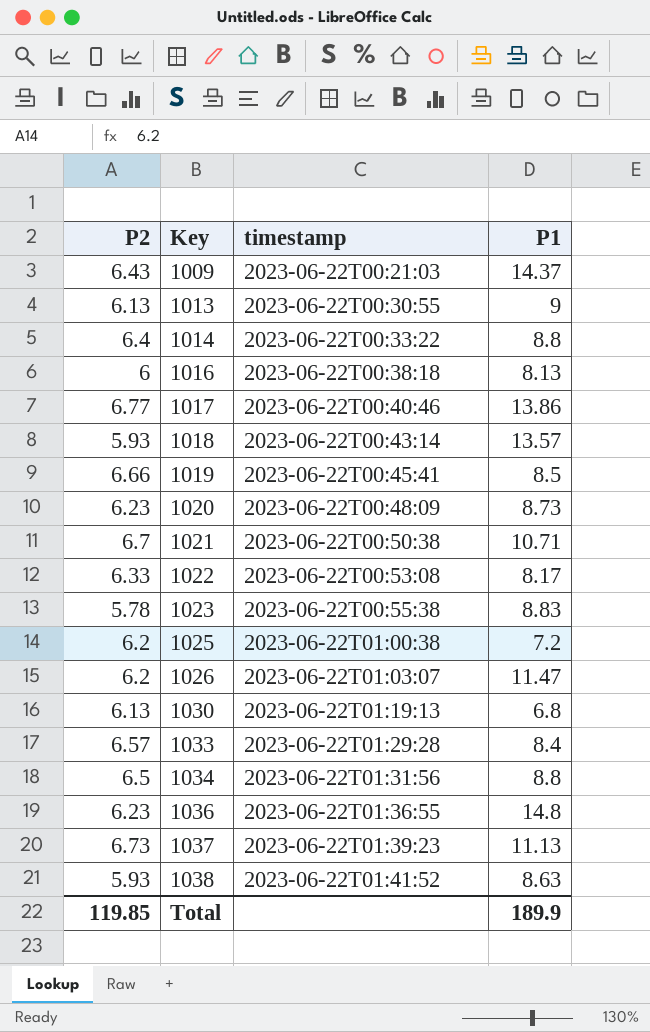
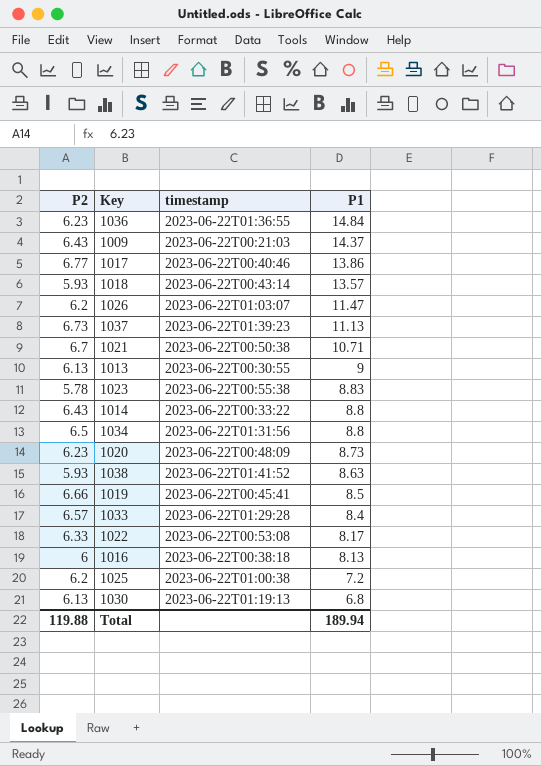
row order: Key ascending -> P1 descending
1036 | P1: 14.8 -> 14.84
1014 | P2: 6.4 -> 6.43
Total | P2: 119.85 -> 119.88
Total | P1: 189.9 -> 189.94

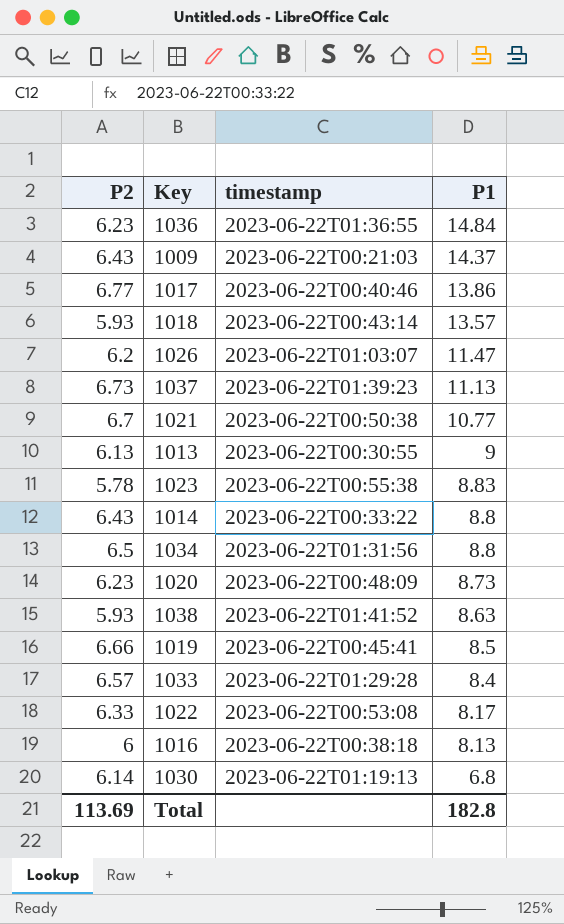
row 1025: 6.2 | 2023-06-22T01:00:38 | 7.2 -> none
1021 | P1: 10.71 -> 10.77
1030 | P2: 6.13 -> 6.14
Total | P2: 119.88 -> 113.69
Total | P1: 189.94 -> 182.8

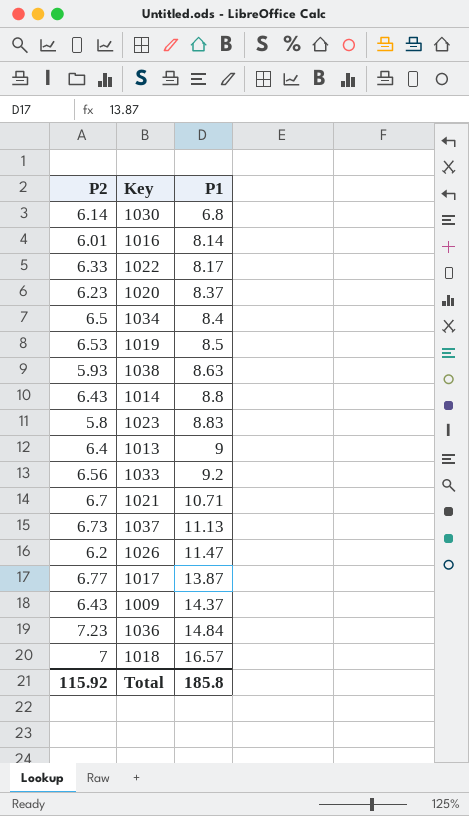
row order: P1 descending -> P1 ascending
column timestamp | position: 3 -> none
1016 | P2: 6 -> 6.01
1016 | P1: 8.13 -> 8.14
1020 | P1: 8.73 -> 8.37
1034 | P1: 8.8 -> 8.4
1019 | P2: 6.66 -> 6.53
1023 | P2: 5.78 -> 5.8
1013 | P2: 6.13 -> 6.4
1033 | P2: 6.57 -> 6.56
1033 | P1: 8.4 -> 9.2
1021 | P1: 10.77 -> 10.71
1017 | P1: 13.86 -> 13.87
1036 | P2: 6.23 -> 7.23
1018 | P2: 5.93 -> 7
1018 | P1: 13.57 -> 16.57
Total | P2: 113.69 -> 115.92
Total | P1: 182.8 -> 185.8

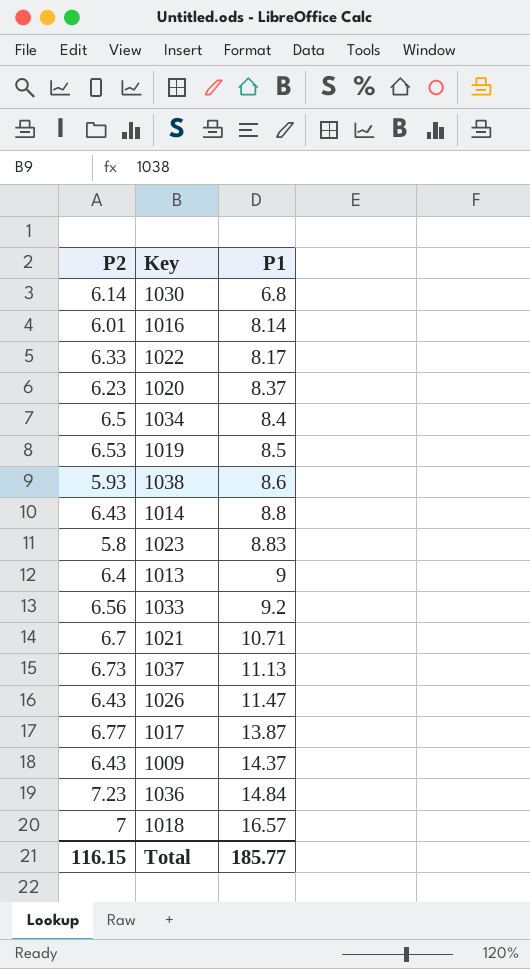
1038 | P1: 8.63 -> 8.6
1026 | P2: 6.2 -> 6.43
Total | P2: 115.92 -> 116.15
Total | P1: 185.8 -> 185.77

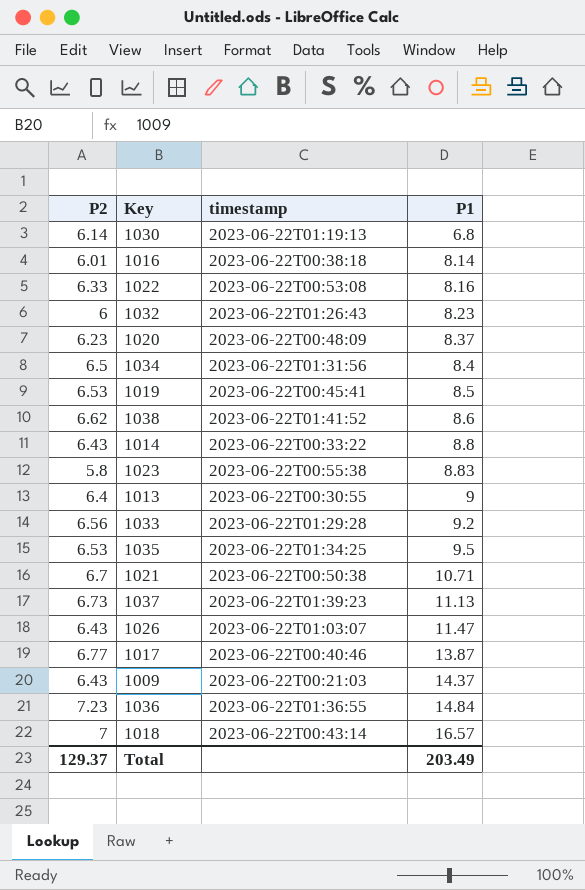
column timestamp | position: none -> 3
1022 | P1: 8.17 -> 8.16
row 1032: none -> 6 | 2023-06-22T01:26:43 | 8.23
1038 | P2: 5.93 -> 6.62
row 1035: none -> 6.53 | 2023-06-22T01:34:25 | 9.5
Total | P2: 116.15 -> 129.37
Total | P1: 185.77 -> 203.49

